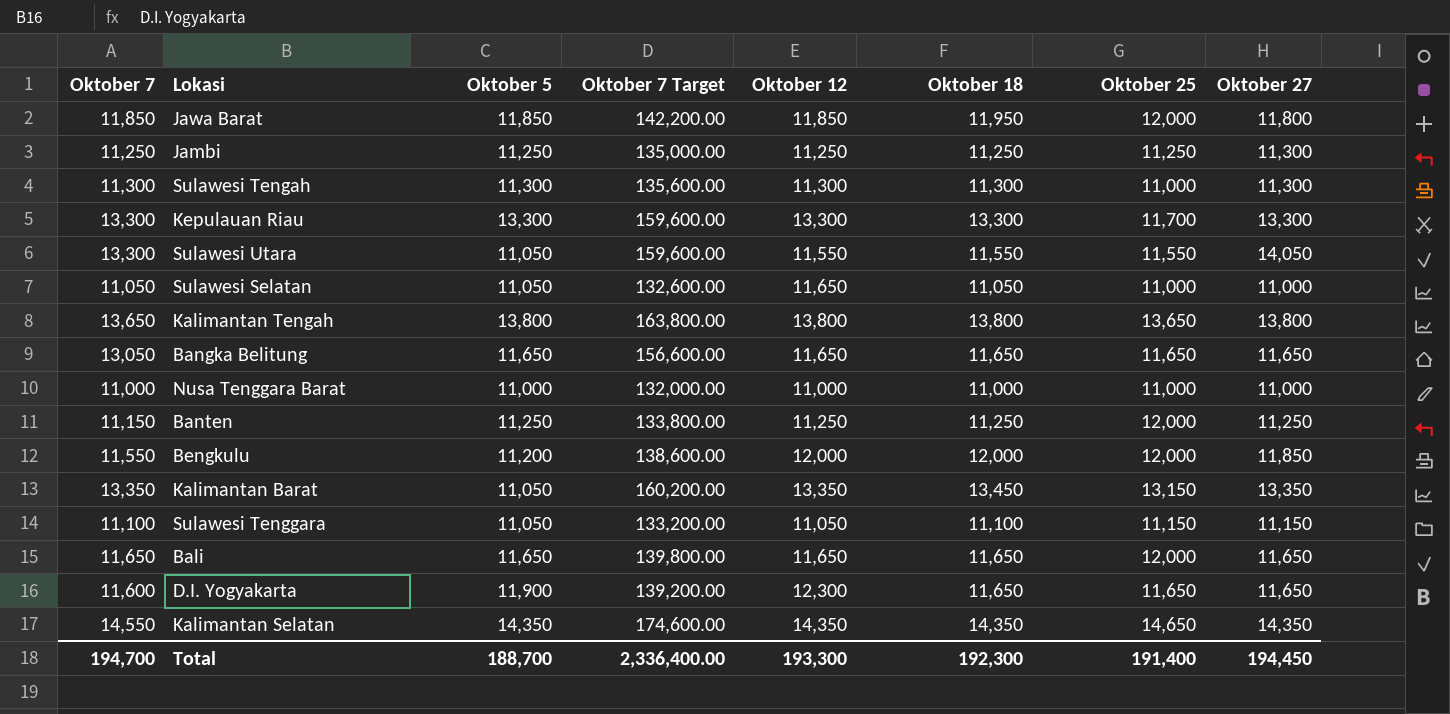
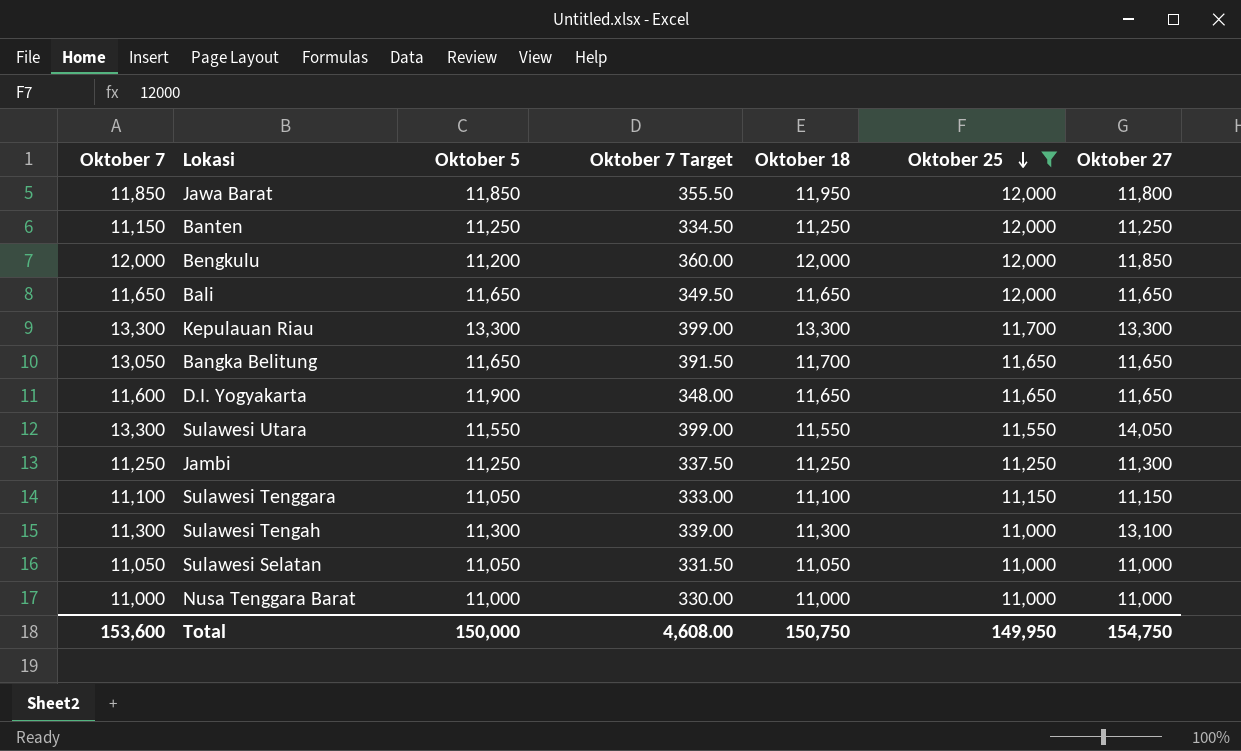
filter: none -> Oktober 25 <= 12,000
row order: none -> Oktober 25 descending
column Oktober 12 | position: 5 -> none
column Oktober 7 Target | formula: [Oktober 7] * 12 -> [Oktober 7] * 0.03
Bengkulu | Oktober 7: 11,550 -> 12,000
Bangka Belitung | Oktober 18: 11,650 -> 11,700
Sulawesi Utara | Oktober 5: 11,050 -> 11,550
Sulawesi Tengah | Oktober 27: 11,300 -> 13,100
Total | Oktober 7: 194,700 -> 153,600
Total | Oktober 5: 188,700 -> 150,000
Total | Oktober 7 Target: 2,336,400.00 -> 4,608.00
Total | Oktober 18: 192,300 -> 150,750
Total | Oktober 25: 191,400 -> 149,950
Total | Oktober 27: 194,450 -> 154,750

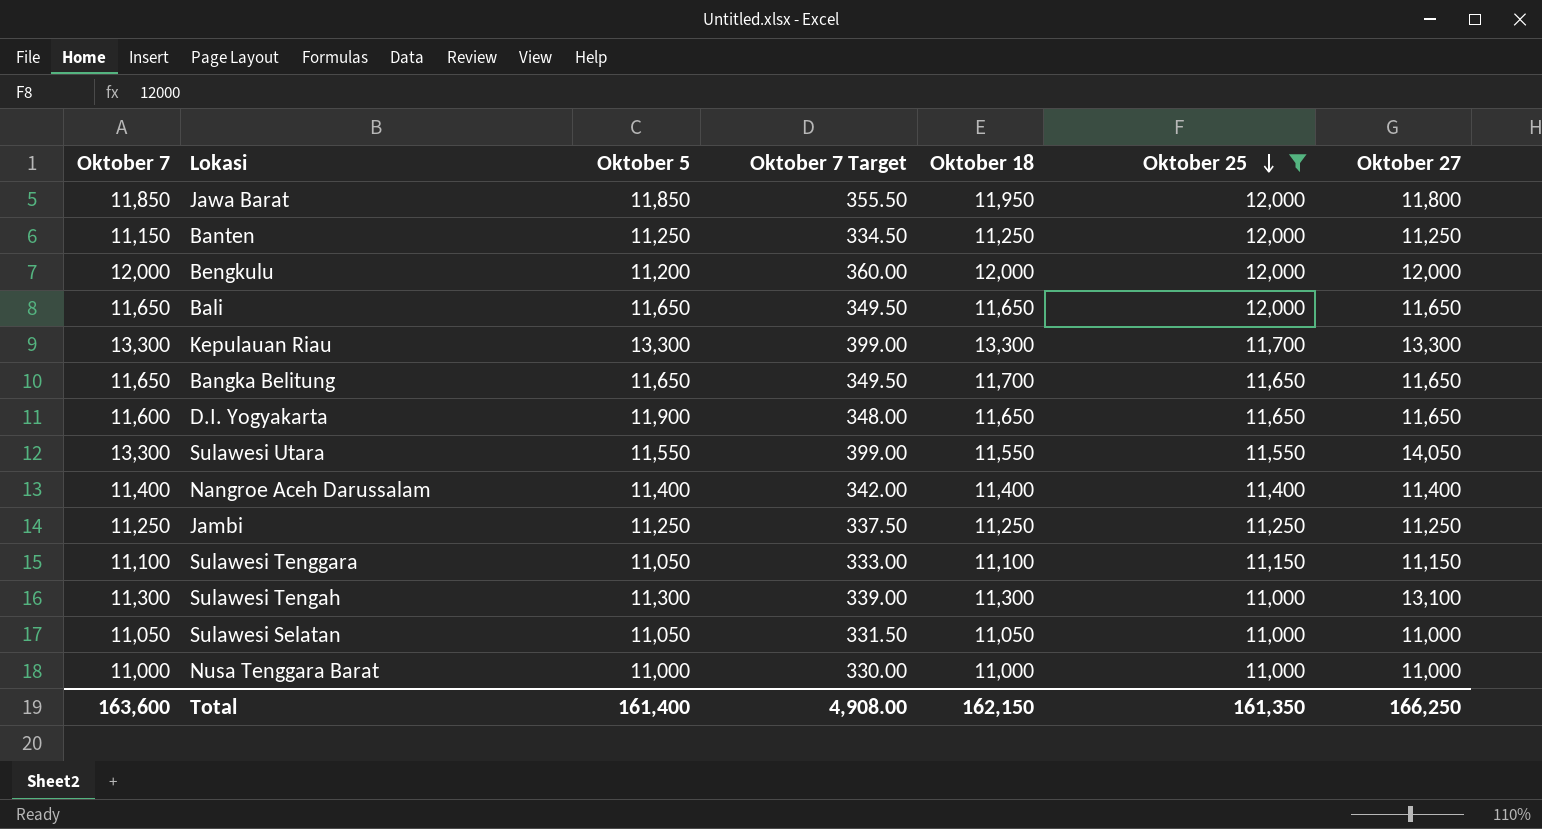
Bengkulu | Oktober 27: 11,850 -> 12,000
Bangka Belitung | Oktober 7: 13,050 -> 11,650
Bangka Belitung | Oktober 7 Target: 391.50 -> 349.50
row Nangroe Aceh Darussalam: none -> 11,400 | 11,400 | 342.00 | 11,400 | 11,400 | 11,400
Jambi | Oktober 27: 11,300 -> 11,250
Total | Oktober 7: 153,600 -> 163,600
Total | Oktober 5: 150,000 -> 161,400
Total | Oktober 7 Target: 4,608.00 -> 4,908.00
Total | Oktober 18: 150,750 -> 162,150
Total | Oktober 25: 149,950 -> 161,350
Total | Oktober 27: 154,750 -> 166,250

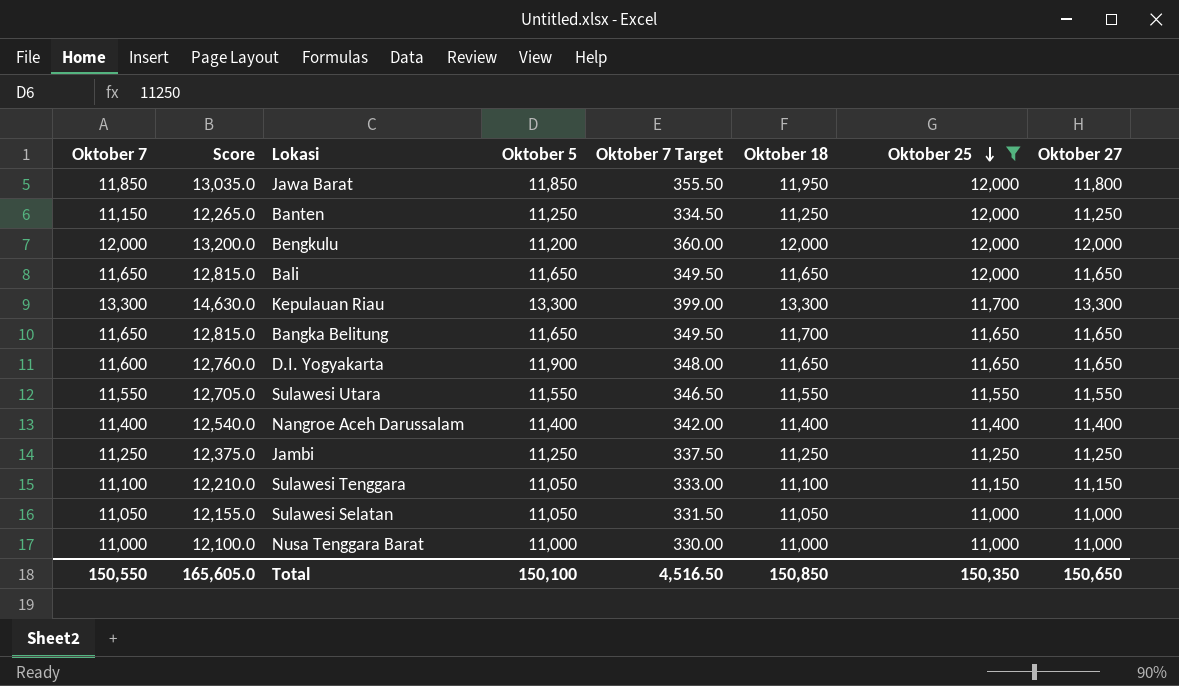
column Score | formula: none -> [Oktober 7] * 1.1
row Sulawesi Tengah: 11,300 | 11,300 | 339.00 | 11,300 | 11,000 | 13,100 -> none
Sulawesi Utara | Oktober 7: 13,300 -> 11,550
Sulawesi Utara | Oktober 7 Target: 399.00 -> 346.50
Sulawesi Utara | Oktober 27: 14,050 -> 11,550
Total | Oktober 7: 163,600 -> 150,550
Total | Oktober 5: 161,400 -> 150,100
Total | Oktober 7 Target: 4,908.00 -> 4,516.50
Total | Oktober 18: 162,150 -> 150,850
Total | Oktober 25: 161,350 -> 150,350
Total | Oktober 27: 166,250 -> 150,650

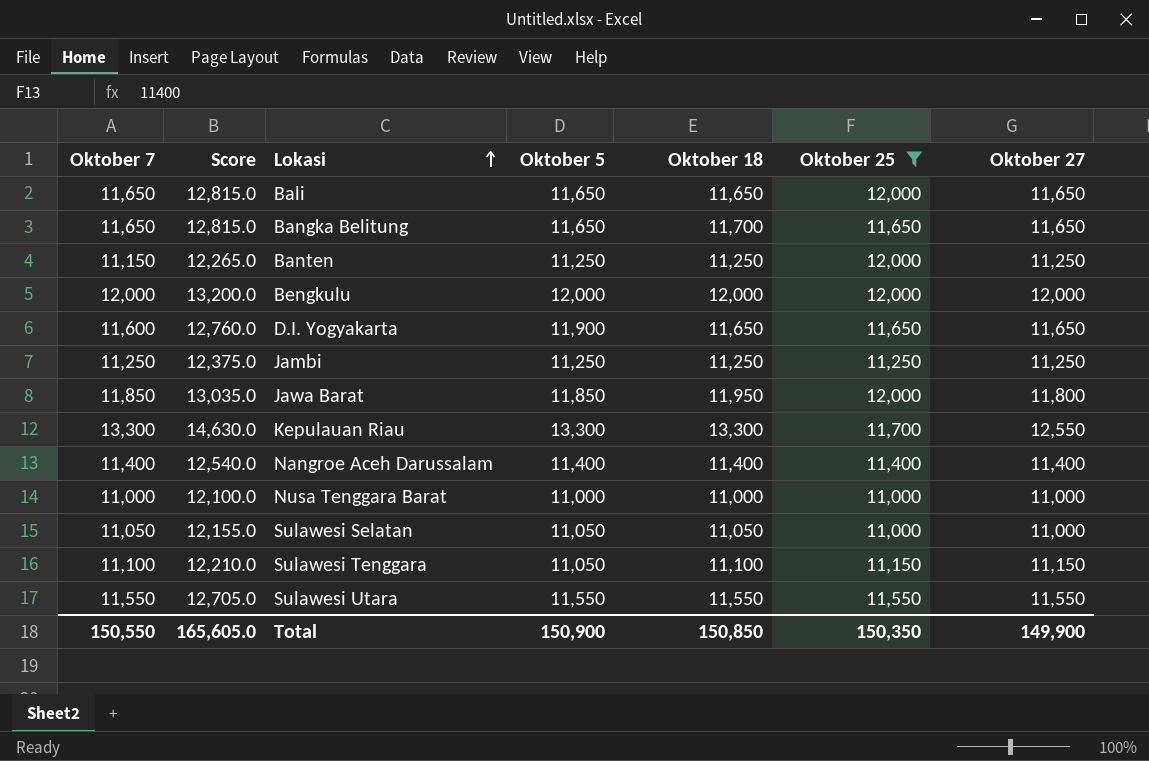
row order: Oktober 25 descending -> Lokasi ascending
column Oktober 7 Target | formula: [Oktober 7] * 0.03 -> none
Bengkulu | Oktober 5: 11,200 -> 12,000
Kepulauan Riau | Oktober 27: 13,300 -> 12,550
Total | Oktober 5: 150,100 -> 150,900
Total | Oktober 27: 150,650 -> 149,900

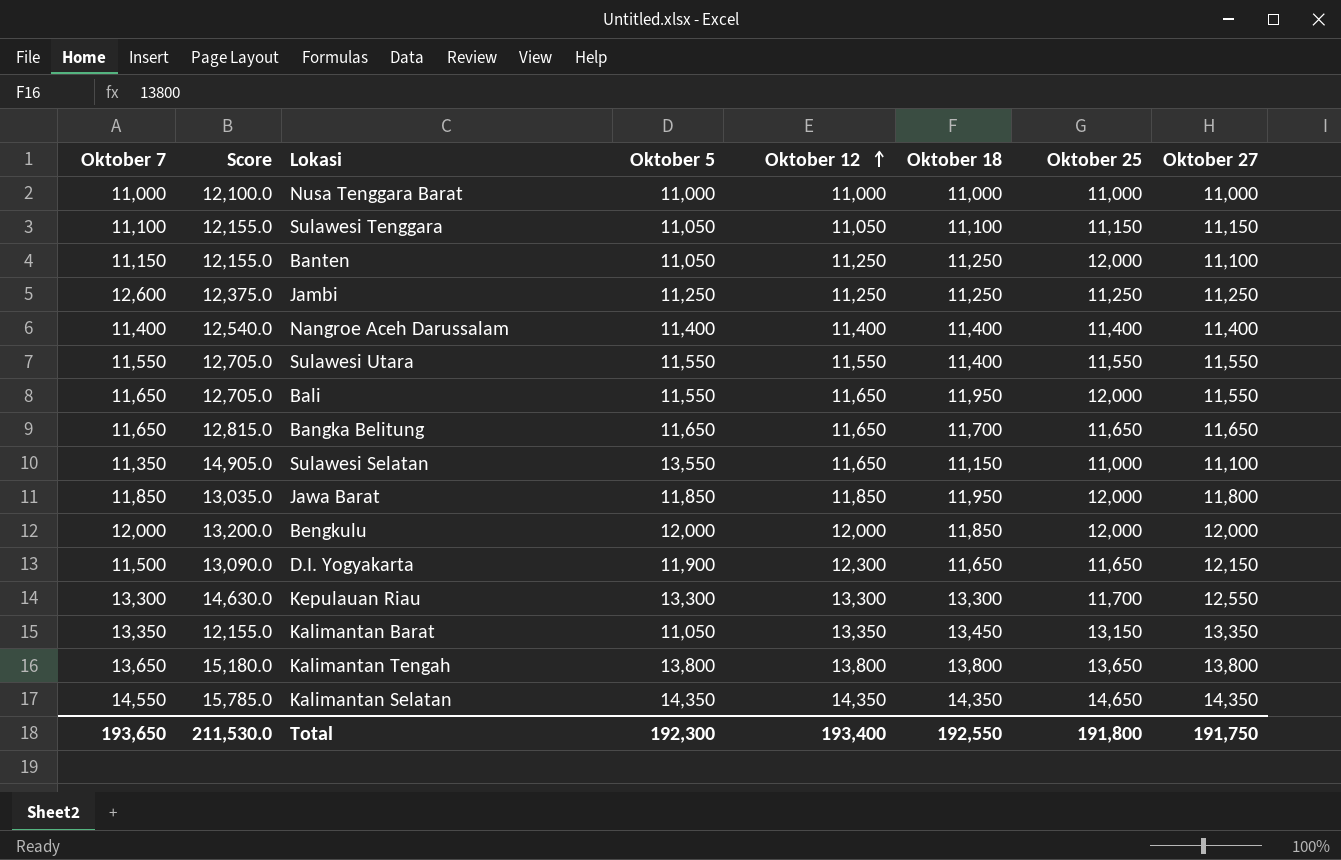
filter: Oktober 25 <= 12,000 -> none
row order: Lokasi ascending -> Oktober 12 ascending
column Score | formula: [Oktober 7] * 1.1 -> [Oktober 5] * 1.1
column Oktober 12 | position: none -> 5
Banten | Oktober 5: 11,250 -> 11,050
Banten | Oktober 27: 11,250 -> 11,100
Jambi | Oktober 7: 11,250 -> 12,600
Sulawesi Utara | Oktober 18: 11,550 -> 11,400
Bali | Oktober 5: 11,650 -> 11,550
Bali | Oktober 18: 11,650 -> 11,950
Bali | Oktober 27: 11,650 -> 11,550
Sulawesi Selatan | Oktober 7: 11,050 -> 11,350
Sulawesi Selatan | Oktober 5: 11,050 -> 13,550
Sulawesi Selatan | Oktober 18: 11,050 -> 11,150
Sulawesi Selatan | Oktober 27: 11,000 -> 11,100
Bengkulu | Oktober 18: 12,000 -> 11,850
D.I. Yogyakarta | Oktober 7: 11,600 -> 11,500
D.I. Yogyakarta | Oktober 27: 11,650 -> 12,150
Total | Oktober 7: 150,550 -> 193,650
Total | Score: 165,605.0 -> 211,530.0
Total | Oktober 5: 150,900 -> 192,300
Total | Oktober 18: 150,850 -> 192,550
Total | Oktober 25: 150,350 -> 191,800
Total | Oktober 27: 149,900 -> 191,750

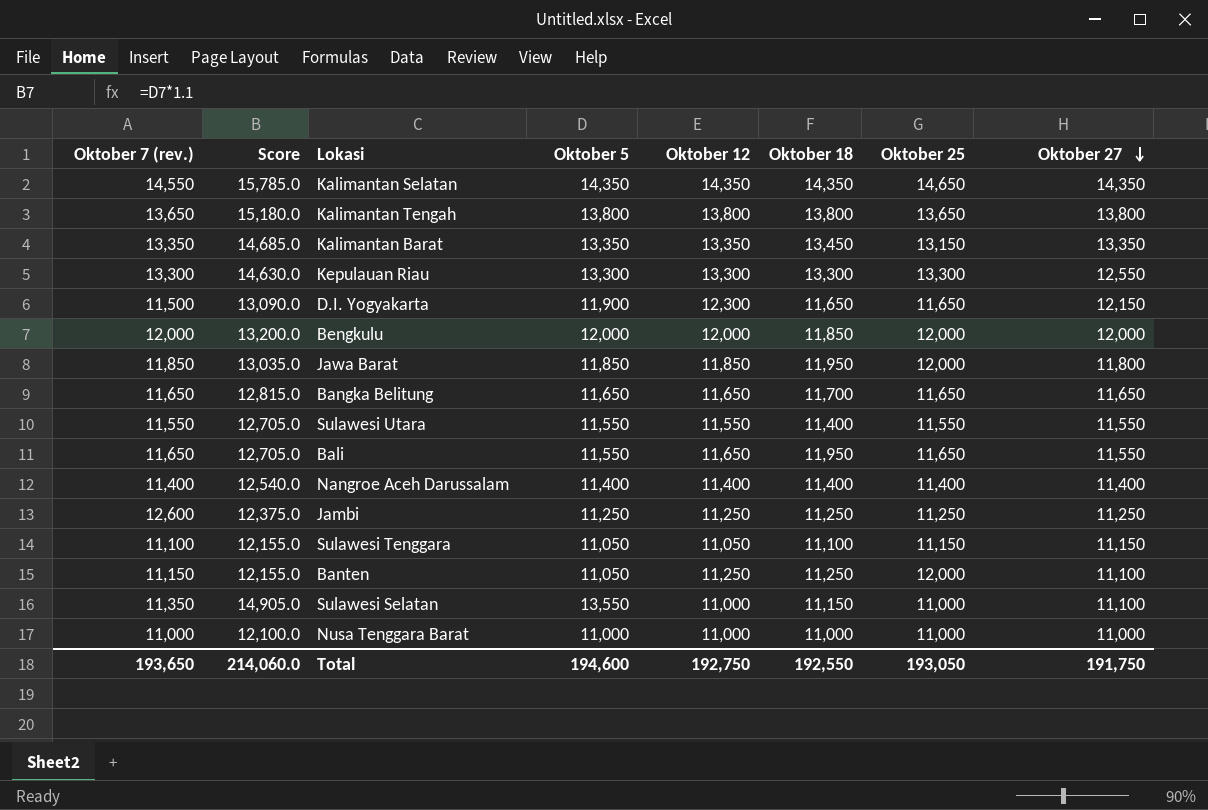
row order: Oktober 12 ascending -> Oktober 27 descending
column name: Oktober 7 -> Oktober 7 (rev.)
Kalimantan Barat | Score: 12,155.0 -> 14,685.0
Kalimantan Barat | Oktober 5: 11,050 -> 13,350
Kepulauan Riau | Oktober 25: 11,700 -> 13,300
Bali | Oktober 25: 12,000 -> 11,650
Sulawesi Selatan | Oktober 12: 11,650 -> 11,000
Total | Score: 211,530.0 -> 214,060.0
Total | Oktober 5: 192,300 -> 194,600
Total | Oktober 12: 193,400 -> 192,750
Total | Oktober 25: 191,800 -> 193,050

